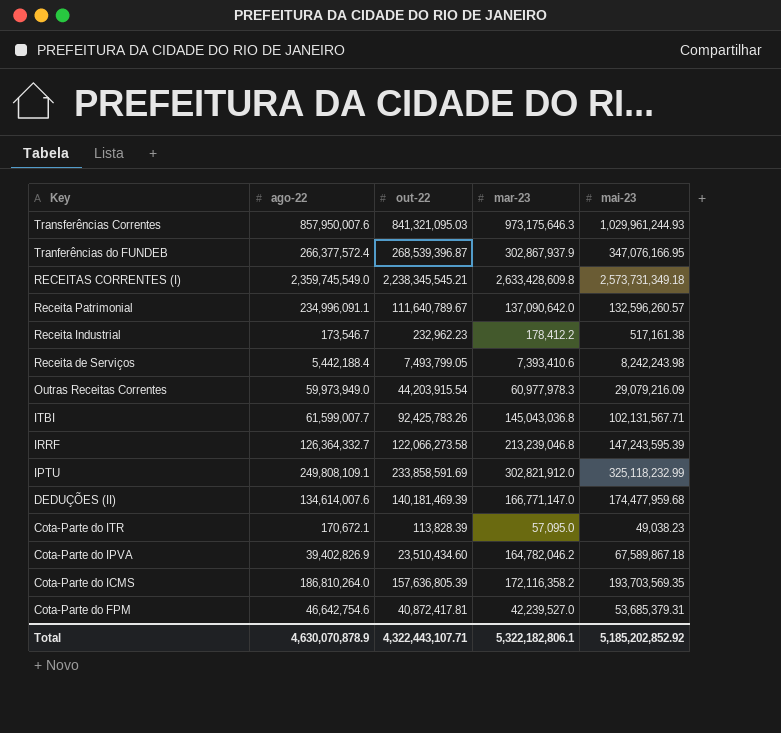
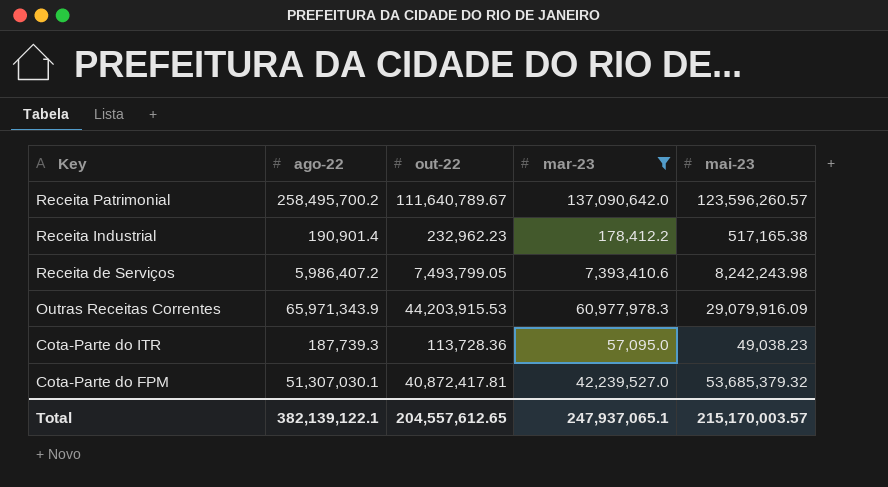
filter: none -> mar-23 <= 137,090,642.0
Receita Patrimonial | ago-22: 234,996,091.1 -> 258,495,700.2
Receita Patrimonial | mai-23: 132,596,260.57 -> 123,596,260.57
Receita Industrial | ago-22: 173,546.7 -> 190,901.4
Receita Industrial | mai-23: 517,161.38 -> 517,165.38
Receita de Serviços | ago-22: 5,442,188.4 -> 5,986,407.2
Outras Receitas Correntes | ago-22: 59,973,949.0 -> 65,971,343.9
Outras Receitas Correntes | out-22: 44,203,915.54 -> 44,203,915.53
Outras Receitas Correntes | mai-23: 29,079,216.09 -> 29,079,916.09
Cota-Parte do ITR | ago-22: 170,672.1 -> 187,739.3
Cota-Parte do ITR | out-22: 113,828.39 -> 113,728.36
Cota-Parte do FPM | ago-22: 46,642,754.6 -> 51,307,030.1
Cota-Parte do FPM | mai-23: 53,685,379.31 -> 53,685,379.32
Total | ago-22: 4,630,070,878.9 -> 382,139,122.1
Total | out-22: 4,322,443,107.71 -> 204,557,612.65
Total | mar-23: 5,322,182,806.1 -> 247,937,065.1
Total | mai-23: 5,185,202,852.92 -> 215,170,003.57

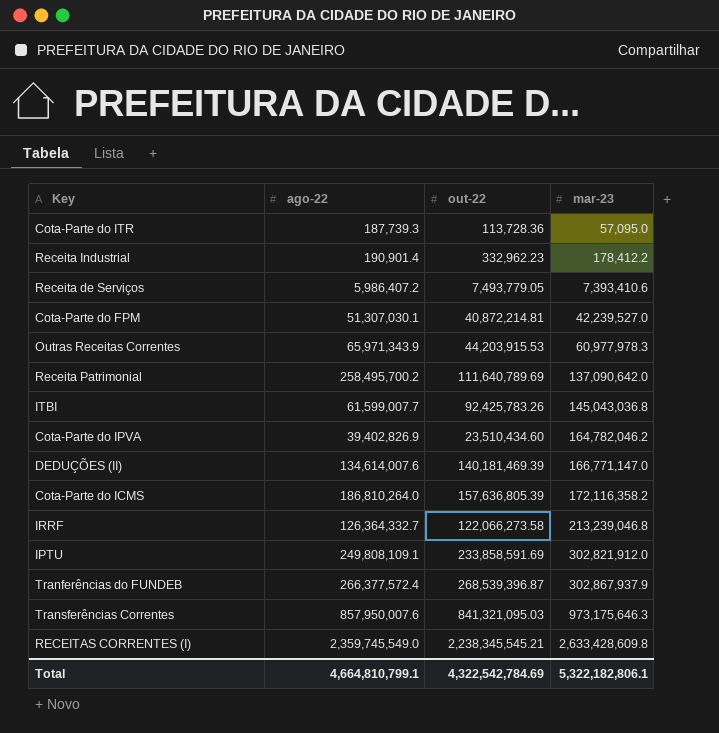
filter: mar-23 <= 137,090,642.0 -> none
row order: Key descending -> mar-23 ascending
column mai-23 | position: 5 -> none
Receita Industrial | out-22: 232,962.23 -> 332,962.23
Receita de Serviços | out-22: 7,493,799.05 -> 7,493,779.05
Cota-Parte do FPM | out-22: 40,872,417.81 -> 40,872,214.81
Receita Patrimonial | out-22: 111,640,789.67 -> 111,640,789.69
Total | ago-22: 382,139,122.1 -> 4,664,810,799.1
Total | out-22: 204,557,612.65 -> 4,322,542,784.69
Total | mar-23: 247,937,065.1 -> 5,322,182,806.1

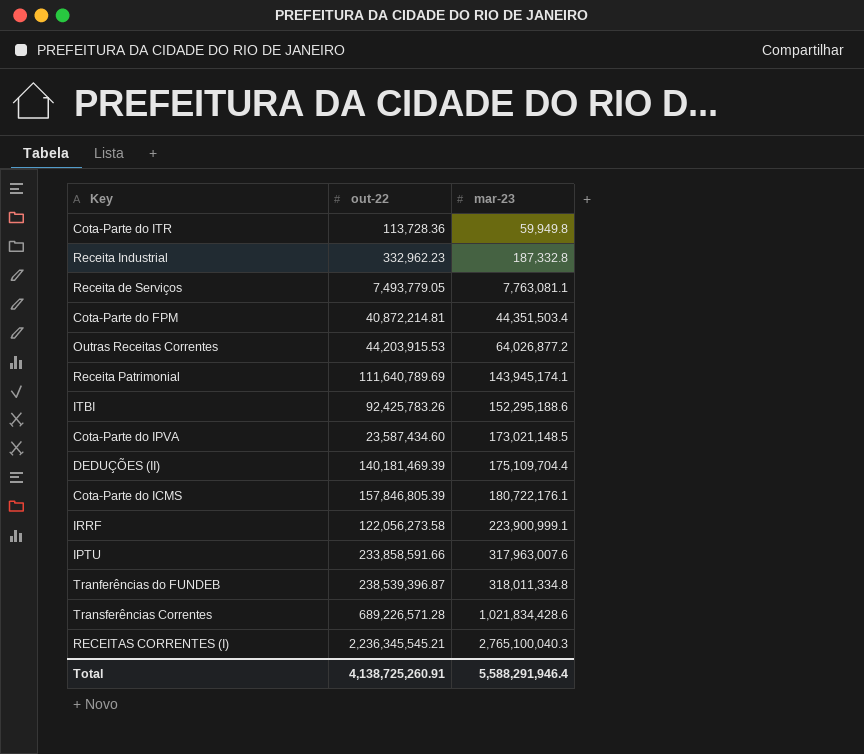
column ago-22 | position: 2 -> none
Cota-Parte do ITR | mar-23: 57,095.0 -> 59,949.8
Receita Industrial | mar-23: 178,412.2 -> 187,332.8
Receita de Serviços | mar-23: 7,393,410.6 -> 7,763,081.1
Cota-Parte do FPM | mar-23: 42,239,527.0 -> 44,351,503.4
Outras Receitas Correntes | mar-23: 60,977,978.3 -> 64,026,877.2
Receita Patrimonial | mar-23: 137,090,642.0 -> 143,945,174.1
ITBI | mar-23: 145,043,036.8 -> 152,295,188.6
Cota-Parte do IPVA | out-22: 23,510,434.60 -> 23,587,434.60
Cota-Parte do IPVA | mar-23: 164,782,046.2 -> 173,021,148.5
DEDUÇÕES (II) | mar-23: 166,771,147.0 -> 175,109,704.4
Cota-Parte do ICMS | out-22: 157,636,805.39 -> 157,846,805.39
Cota-Parte do ICMS | mar-23: 172,116,358.2 -> 180,722,176.1
IRRF | out-22: 122,066,273.58 -> 122,056,273.58
IRRF | mar-23: 213,239,046.8 -> 223,900,999.1
IPTU | out-22: 233,858,591.69 -> 233,858,591.66
IPTU | mar-23: 302,821,912.0 -> 317,963,007.6
Tranferências do FUNDEB | out-22: 268,539,396.87 -> 238,539,396.87
Tranferências do FUNDEB | mar-23: 302,867,937.9 -> 318,011,334.8
Transferências Correntes | out-22: 841,321,095.03 -> 689,226,571.28
Transferências Correntes | mar-23: 973,175,646.3 -> 1,021,834,428.6
RECEITAS CORRENTES (I) | out-22: 2,238,345,545.21 -> 2,236,345,545.21
RECEITAS CORRENTES (I) | mar-23: 2,633,428,609.8 -> 2,765,100,040.3
Total | out-22: 4,322,542,784.69 -> 4,138,725,260.91
Total | mar-23: 5,322,182,806.1 -> 5,588,291,946.4

